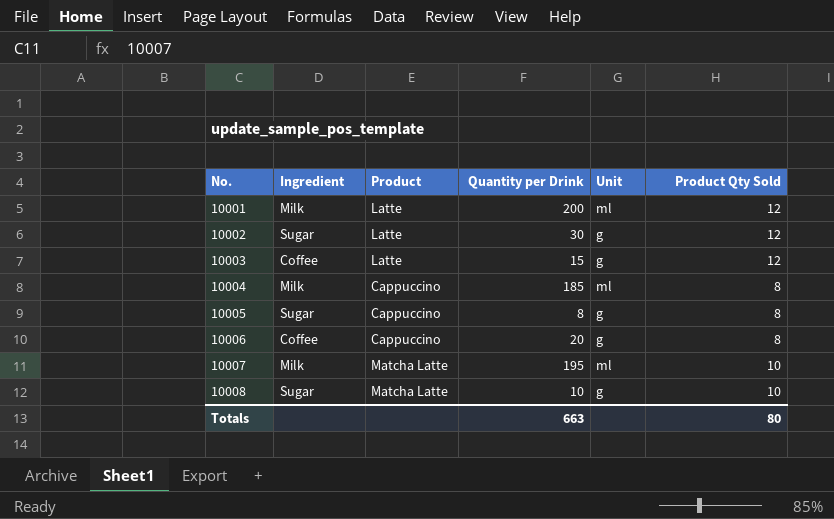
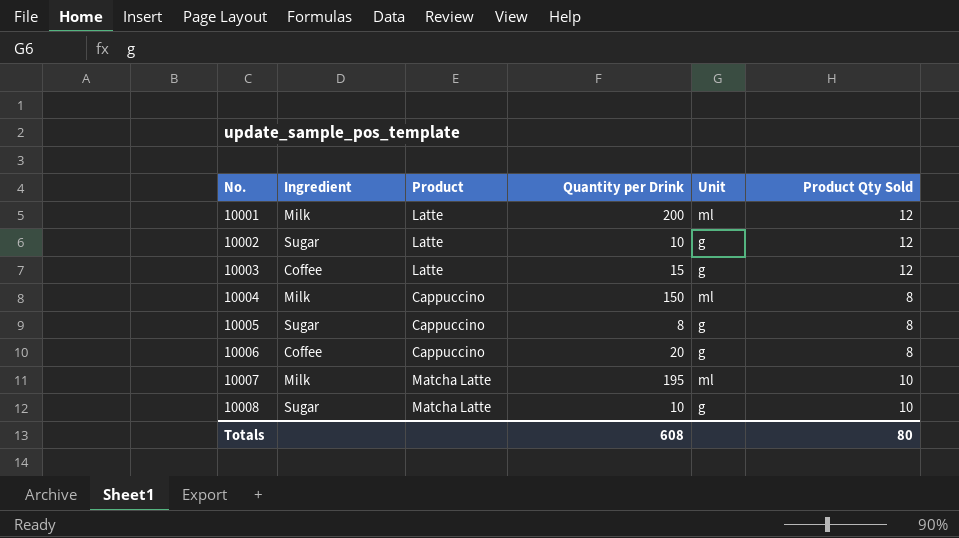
10002 | Quantity per Drink: 30 -> 10
10004 | Quantity per Drink: 185 -> 150
Totals | Quantity per Drink: 663 -> 608

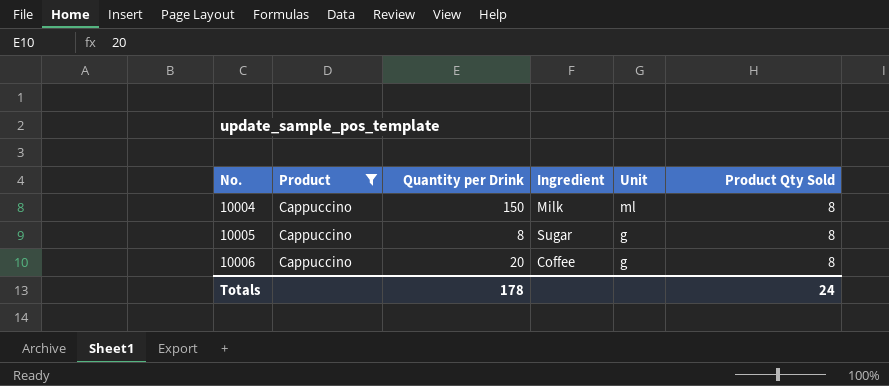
filter: none -> Product = Cappuccino
column Ingredient | position: 2 -> 4
Totals | Quantity per Drink: 608 -> 178
Totals | Product Qty Sold: 80 -> 24

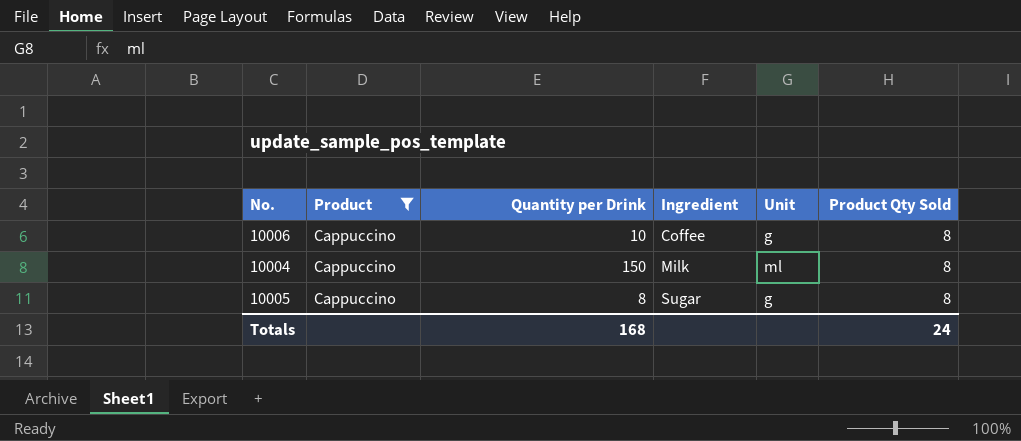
row order: No. ascending -> Ingredient ascending
10006 | Quantity per Drink: 20 -> 10
Totals | Quantity per Drink: 178 -> 168

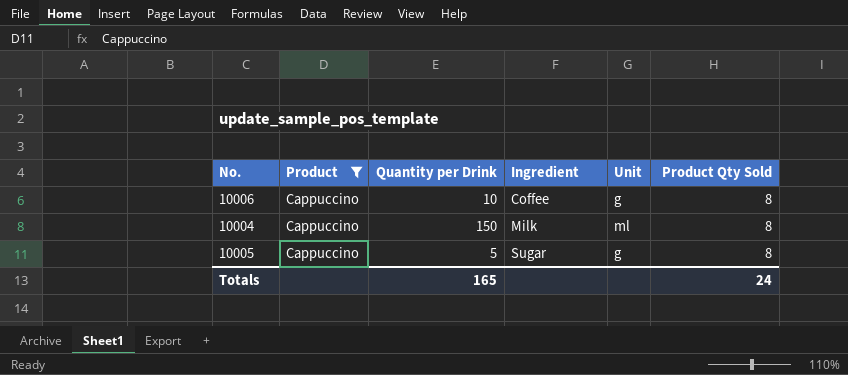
10005 | Quantity per Drink: 8 -> 5
Totals | Quantity per Drink: 168 -> 165

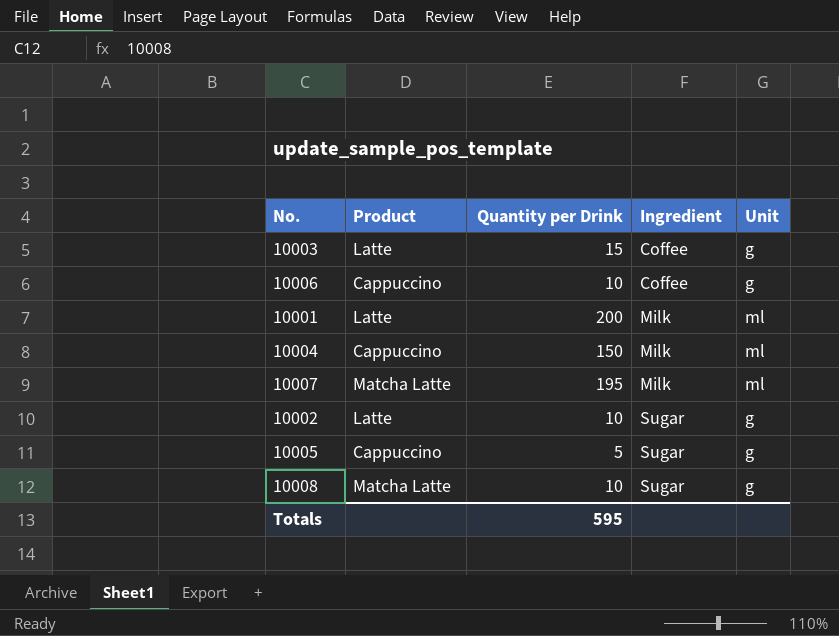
filter: Product = Cappuccino -> none
column Product Qty Sold | position: 6 -> none
Totals | Quantity per Drink: 165 -> 595

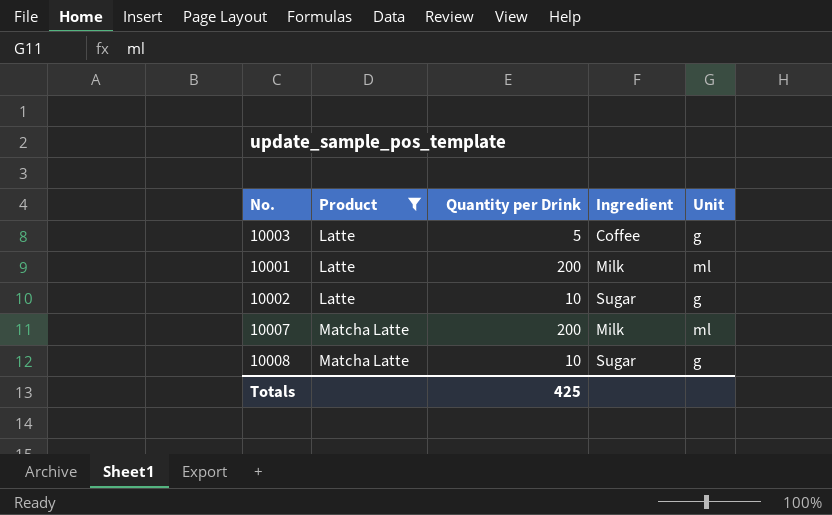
filter: none -> Product != Cappuccino
row order: Ingredient ascending -> Product ascending
10003 | Quantity per Drink: 15 -> 5
10007 | Quantity per Drink: 195 -> 200
Totals | Quantity per Drink: 595 -> 425

